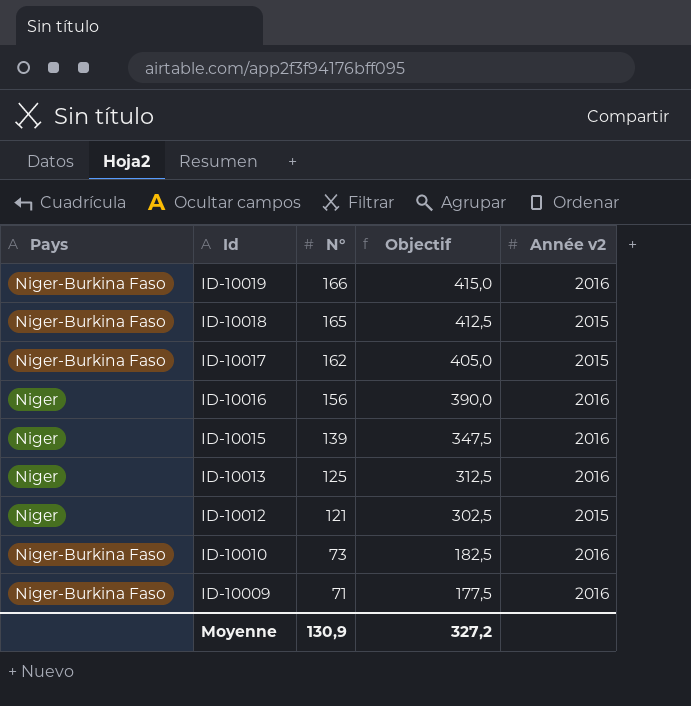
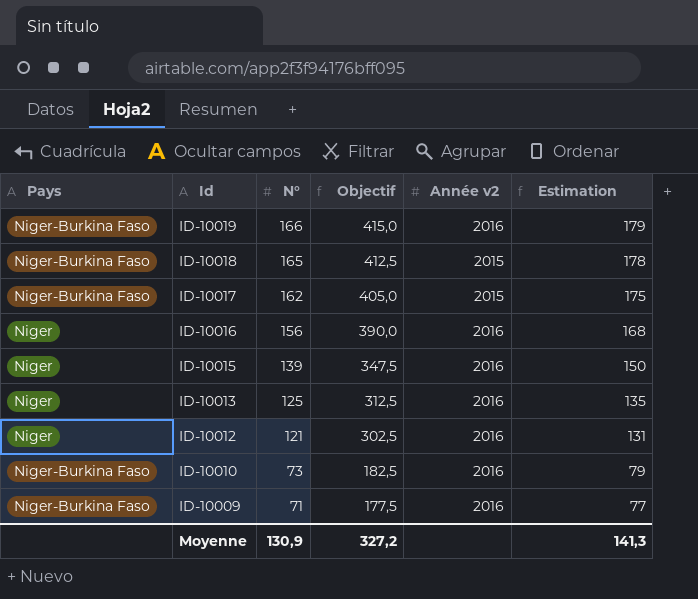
column Estimation | formula: none -> [N°] * 1,08
ID-10012 | Année v2: 2015 -> 2016

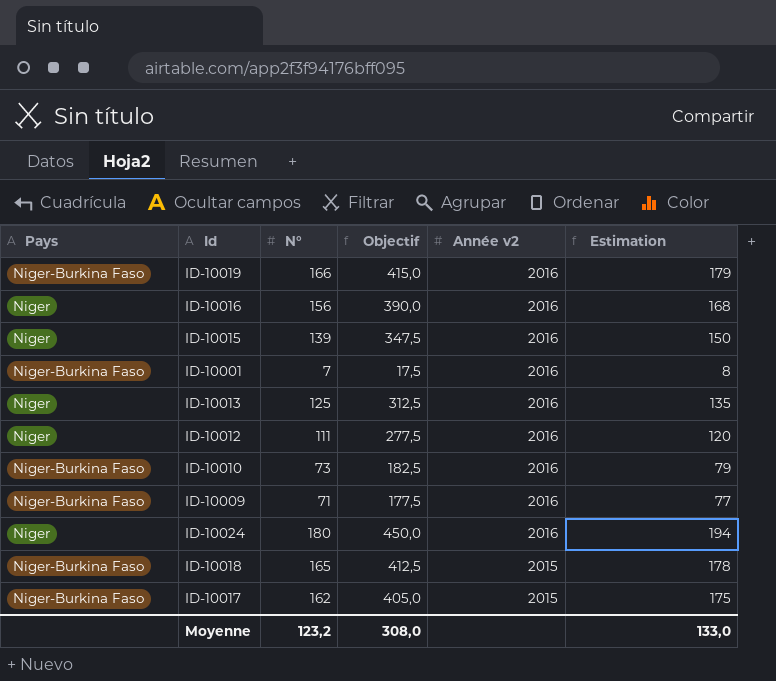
row order: Id descending -> Année v2 descending
row ID-10001: none -> Niger-Burkina Faso | 7 | 17,5 | 2016 | 8
ID-10012 | N°: 121 -> 111
ID-10012 | Objectif: 302,5 -> 277,5
ID-10012 | Estimation: 131 -> 120
row ID-10024: none -> Niger | 180 | 450,0 | 2016 | 194
Moyenne | N°: 130,9 -> 123,2
Moyenne | Objectif: 327,2 -> 308,0
Moyenne | Estimation: 141,3 -> 133,0

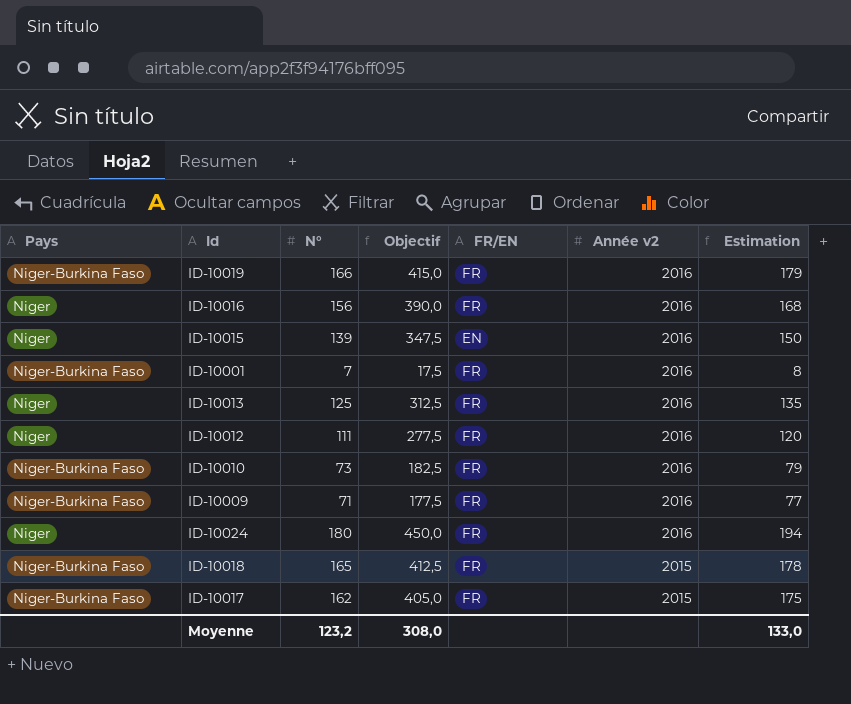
column FR/EN | position: none -> 5

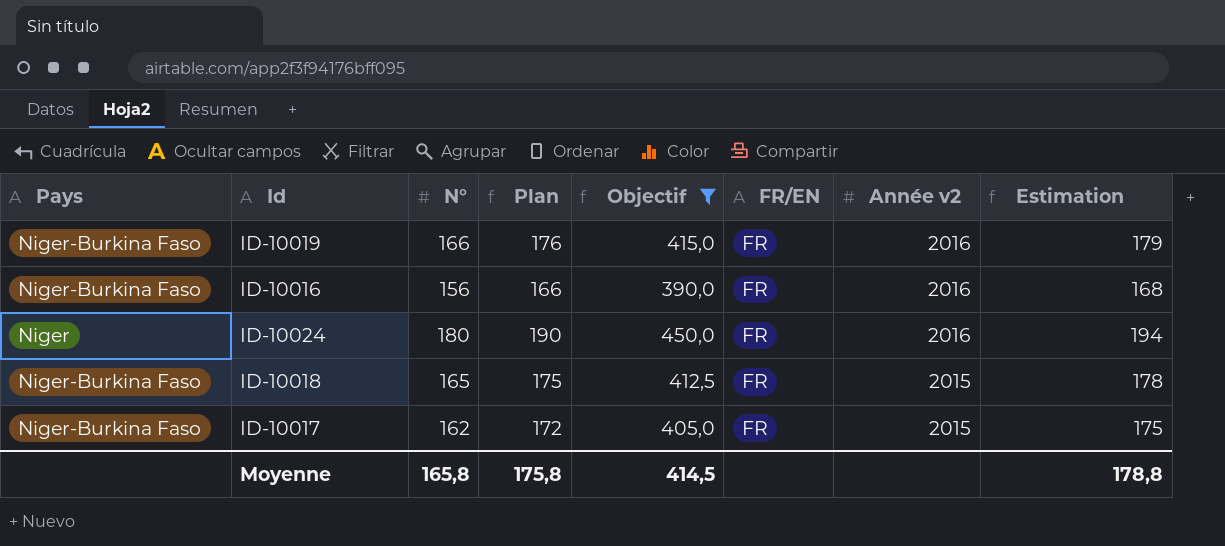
filter: none -> Objectif >= 390,0
column Plan | formula: none -> [N°] + 10
ID-10016 | Pays: Niger -> Niger-Burkina Faso
Moyenne | N°: 123,2 -> 165,8
Moyenne | Objectif: 308,0 -> 414,5
Moyenne | Estimation: 133,0 -> 178,8

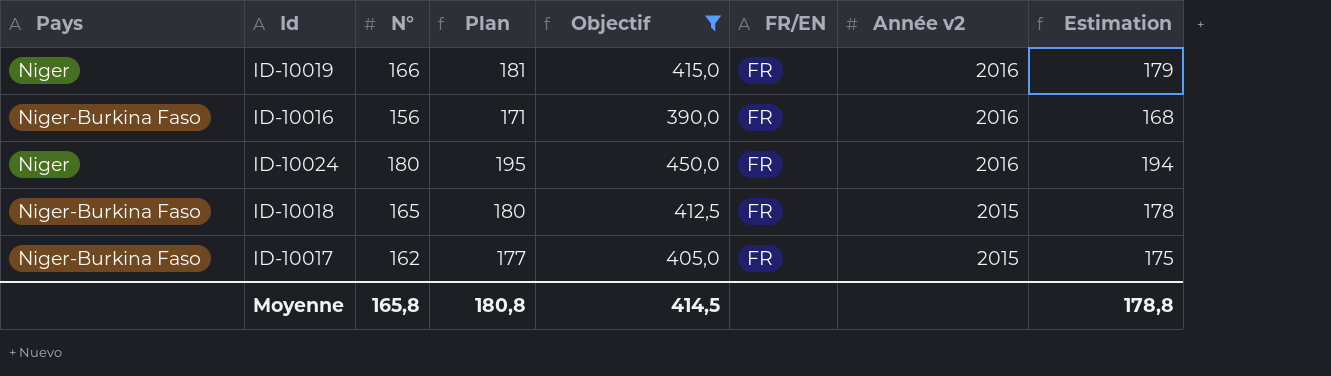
column Plan | formula: [N°] + 10 -> [N°] + 15
ID-10019 | Pays: Niger-Burkina Faso -> Niger
Moyenne | Plan: 175,8 -> 180,8

